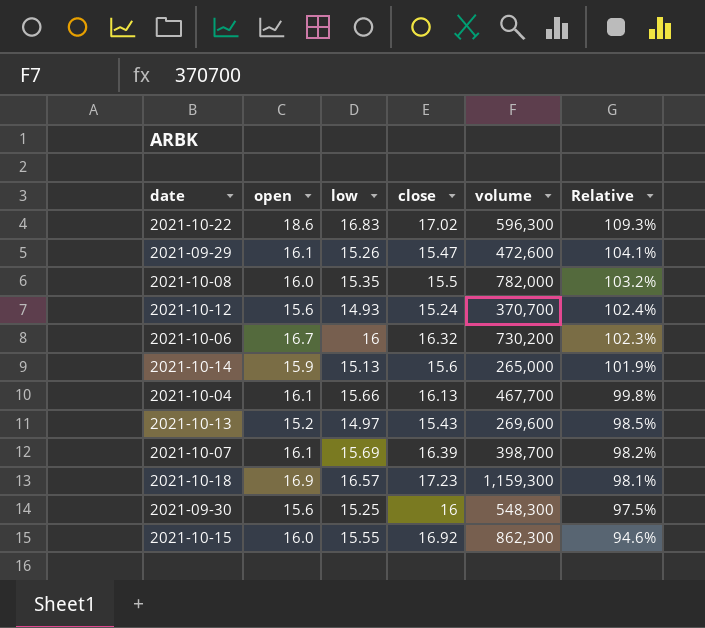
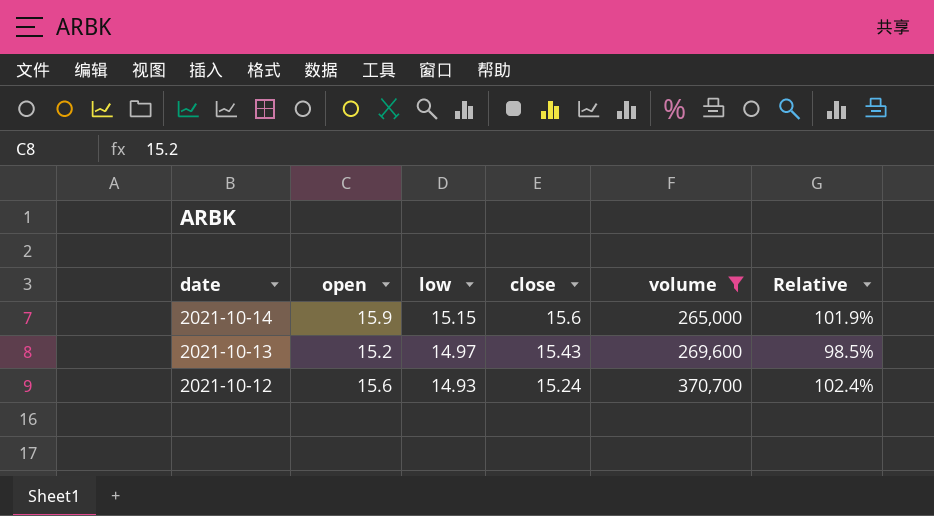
filter: none -> volume <= 370,700
row order: Relative descending -> date descending
2021-10-14 | low: 15.13 -> 15.15

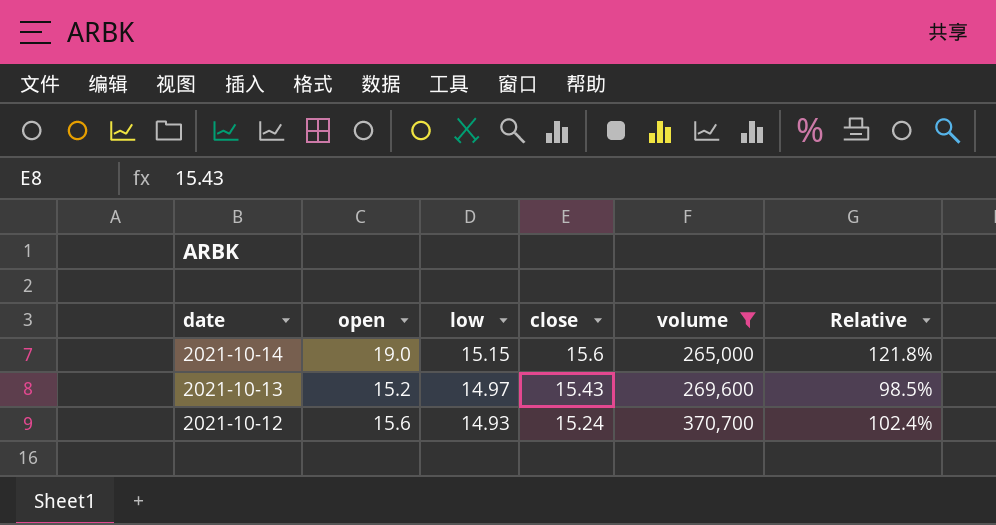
2021-10-14 | open: 15.9 -> 19.0
2021-10-14 | Relative: 101.9% -> 121.8%

